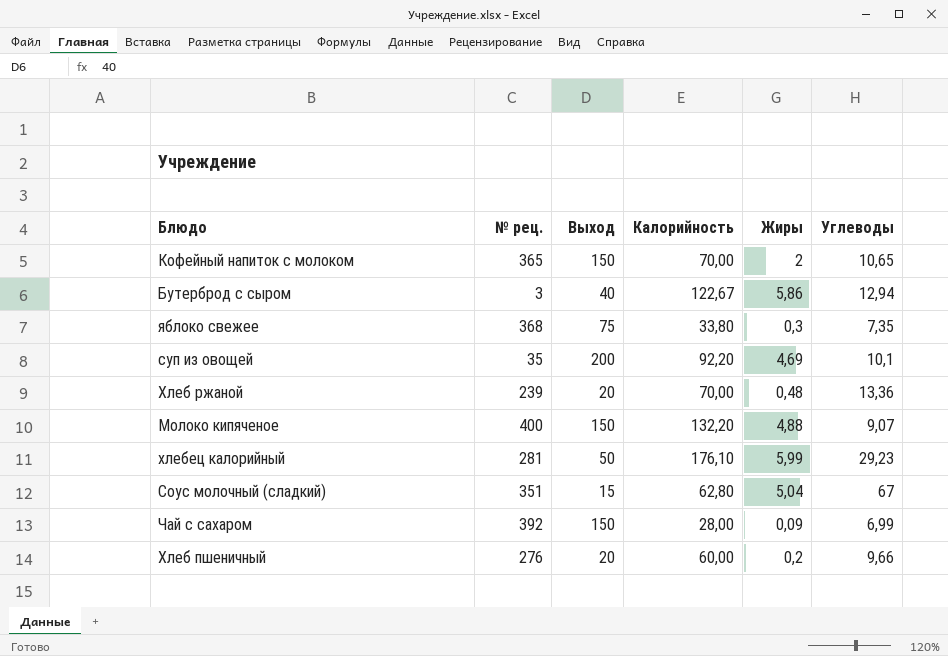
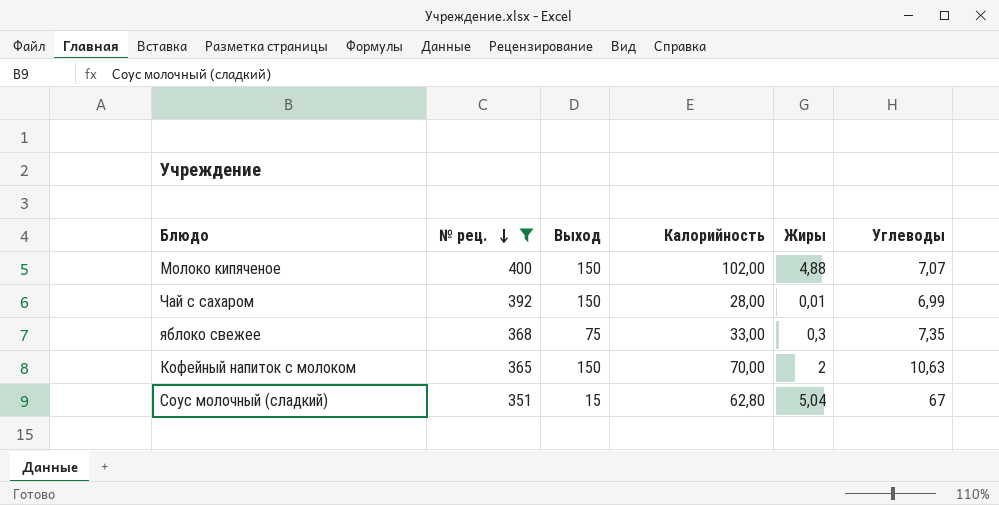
filter: none -> № рец. >= 351
row order: none -> № рец. descending
Молоко кипяченое | Калорийность: 132,20 -> 102,00
Молоко кипяченое | Углеводы: 9,07 -> 7,07
Чай с сахаром | Жиры: 0,09 -> 0,01
яблоко свежее | Калорийность: 33,80 -> 33,00
Кофейный напиток с молоком | Углеводы: 10,65 -> 10,63

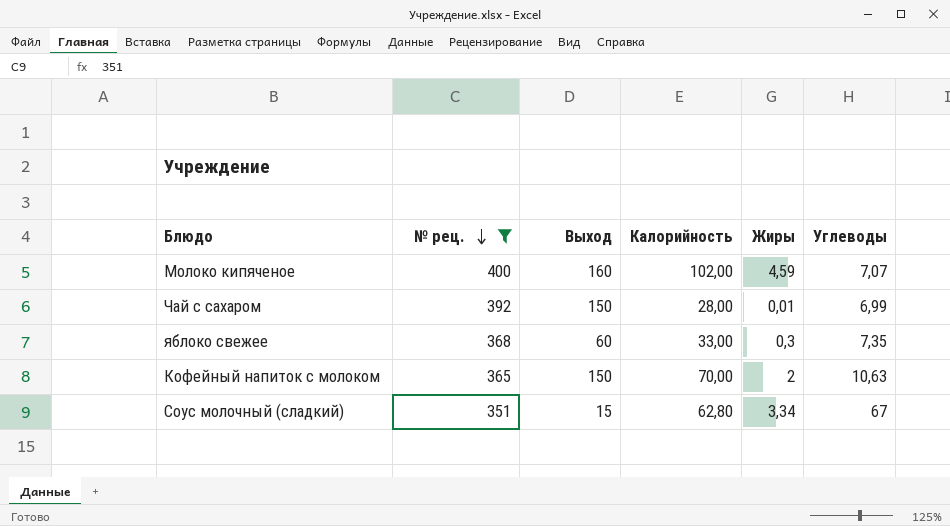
Молоко кипяченое | Выход: 150 -> 160
Молоко кипяченое | Жиры: 4,88 -> 4,59
яблоко свежее | Выход: 75 -> 60
Соус молочный (сладкий) | Жиры: 5,04 -> 3,34

